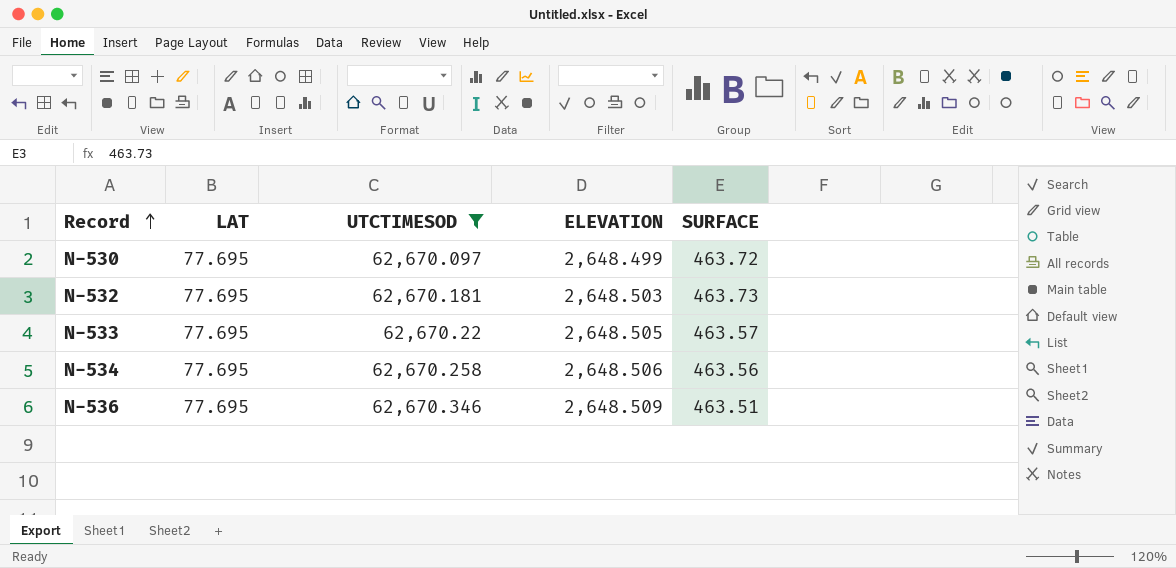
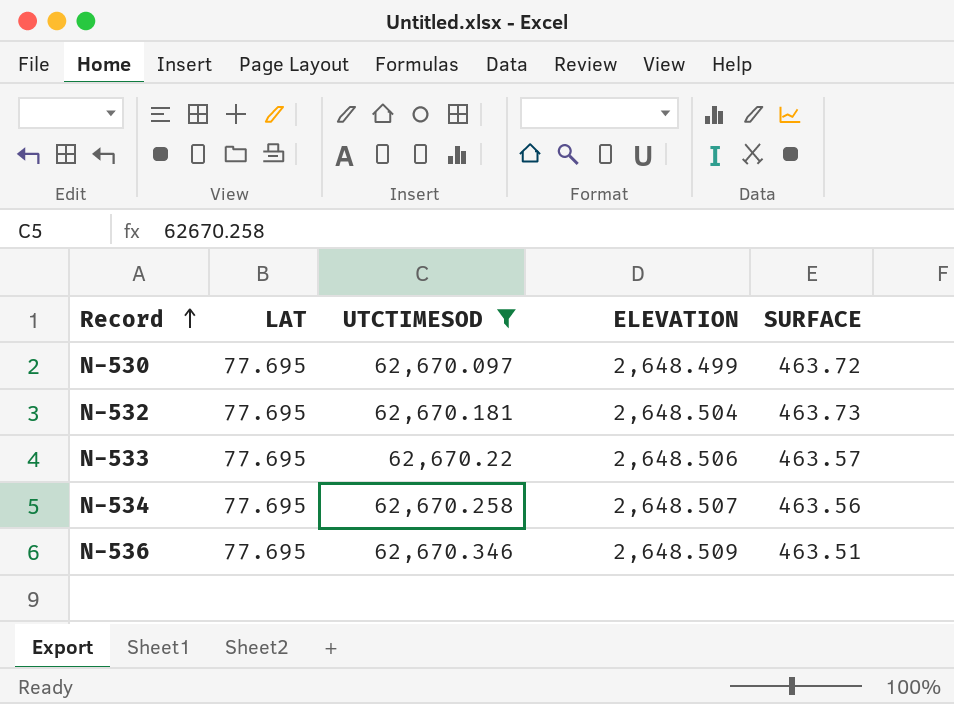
N-532 | ELEVATION: 2,648.503 -> 2,648.504
N-533 | ELEVATION: 2,648.505 -> 2,648.506
N-534 | ELEVATION: 2,648.506 -> 2,648.507

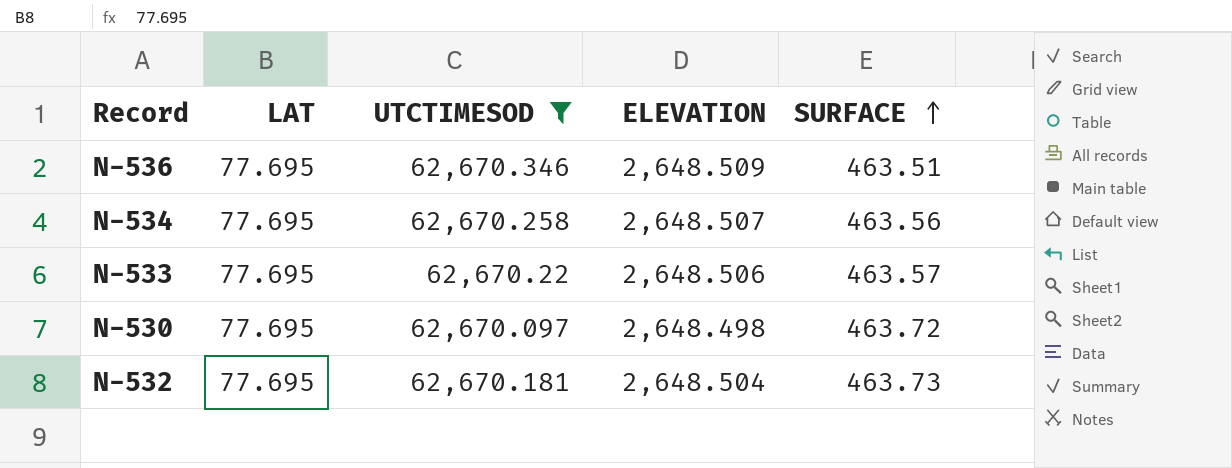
row order: Record ascending -> SURFACE ascending
N-530 | ELEVATION: 2,648.499 -> 2,648.498

